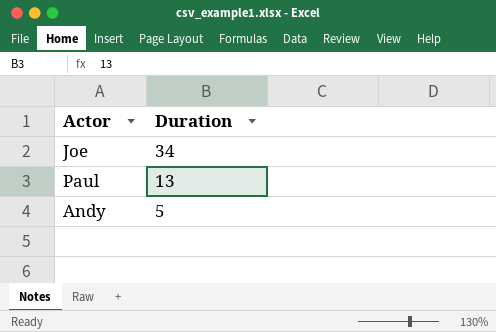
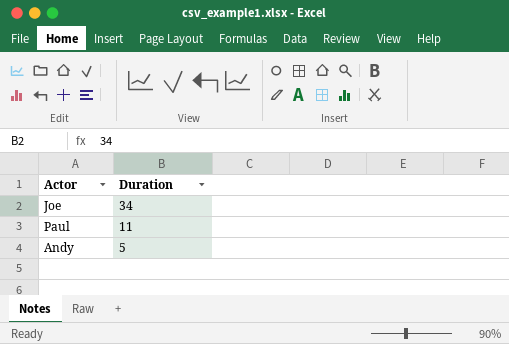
Paul | Duration: 13 -> 11

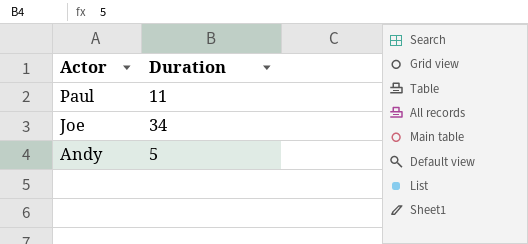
row order: Duration descending -> Actor descending

